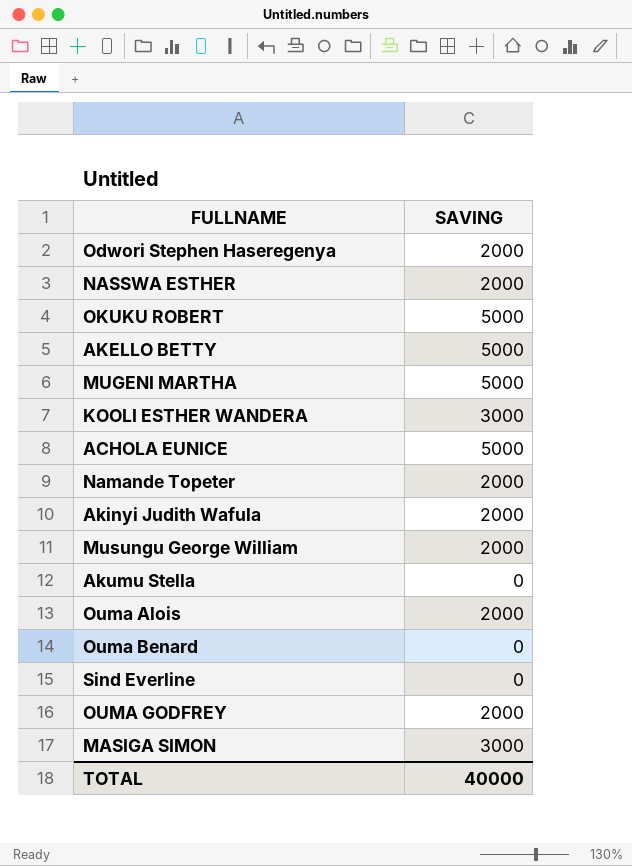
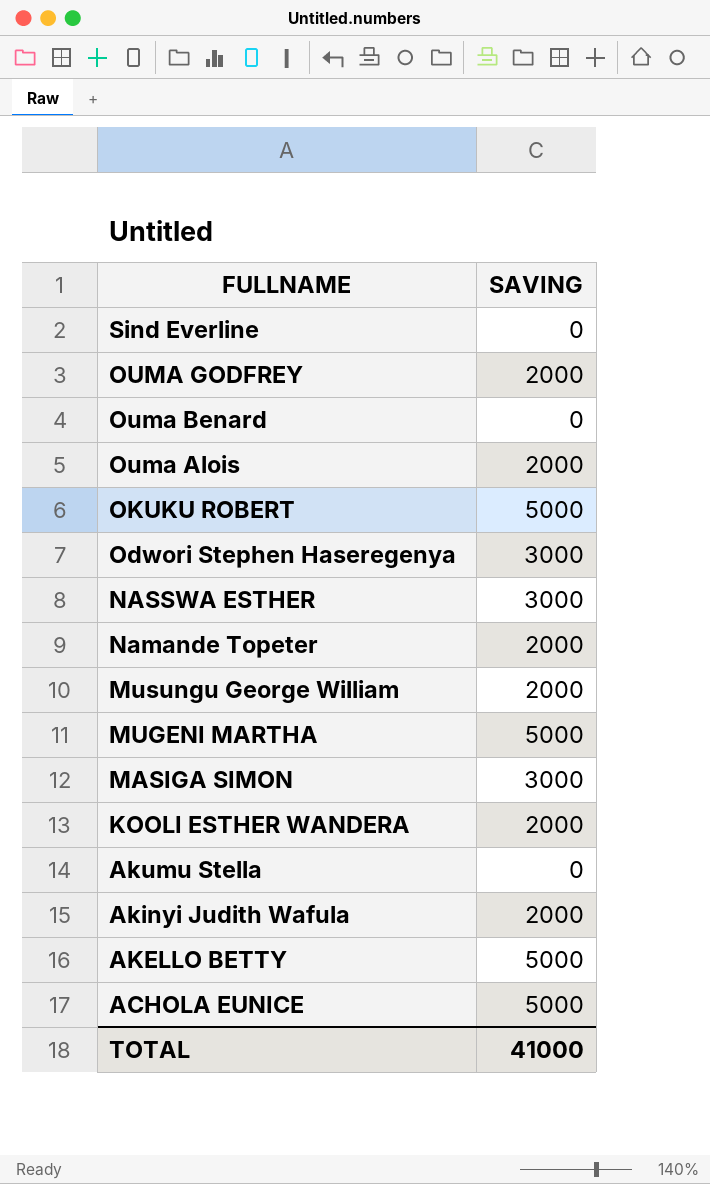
row order: none -> FULLNAME descending
Odwori Stephen Haseregenya | SAVING: 2000 -> 3000
NASSWA ESTHER | SAVING: 2000 -> 3000
KOOLI ESTHER WANDERA | SAVING: 3000 -> 2000
TOTAL | SAVING: 40000 -> 41000

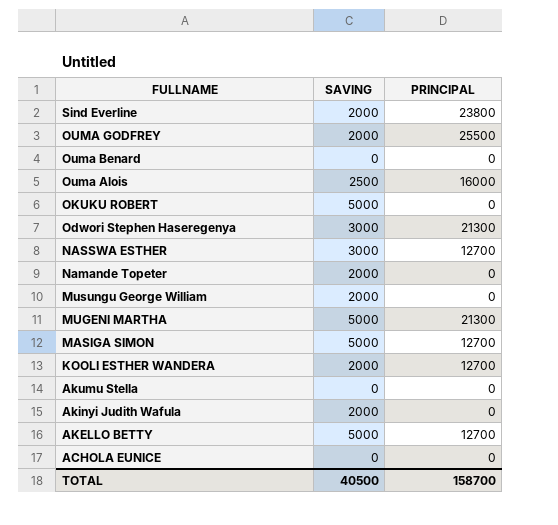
column PRINCIPAL | position: none -> 3
Sind Everline | SAVING: 0 -> 2000
Ouma Alois | SAVING: 2000 -> 2500
MASIGA SIMON | SAVING: 3000 -> 5000
ACHOLA EUNICE | SAVING: 5000 -> 0
TOTAL | SAVING: 41000 -> 40500

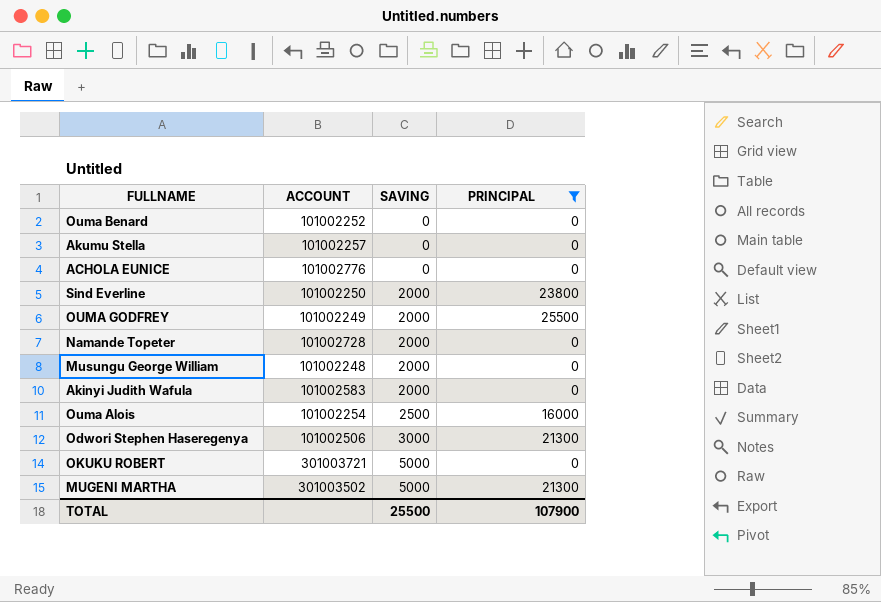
filter: none -> PRINCIPAL != 12700
row order: FULLNAME descending -> SAVING ascending
column ACCOUNT | position: none -> 2
TOTAL | SAVING: 40500 -> 25500
TOTAL | PRINCIPAL: 158700 -> 107900

